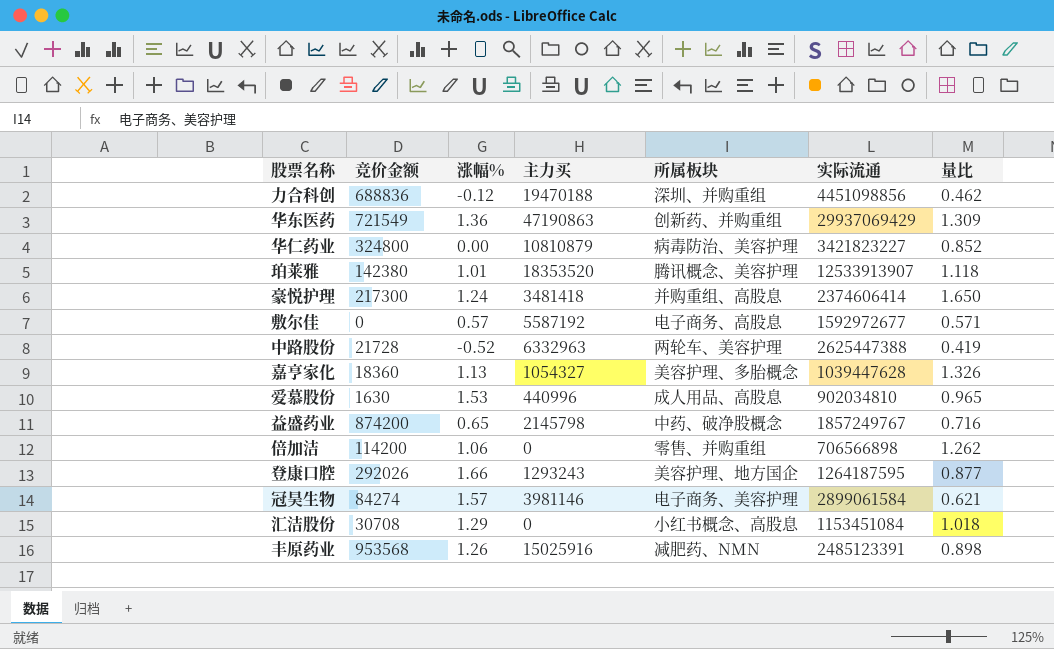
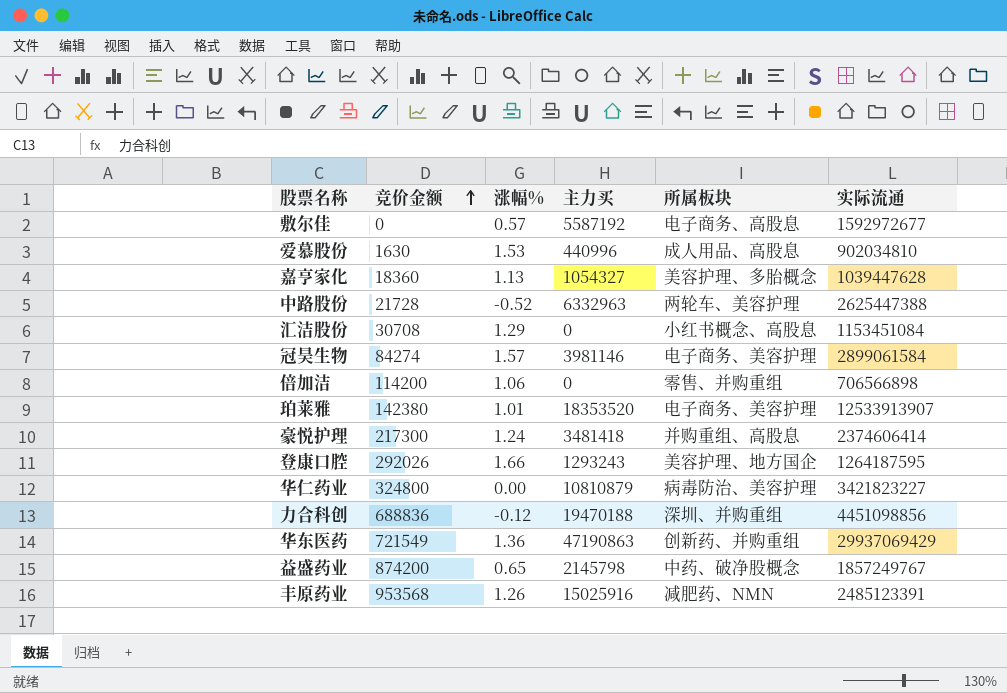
row order: none -> 竞价金额 ascending
column 量比 | position: 7 -> none
珀莱雅 | 所属板块: 腾讯概念、美容护理 -> 电子商务、美容护理

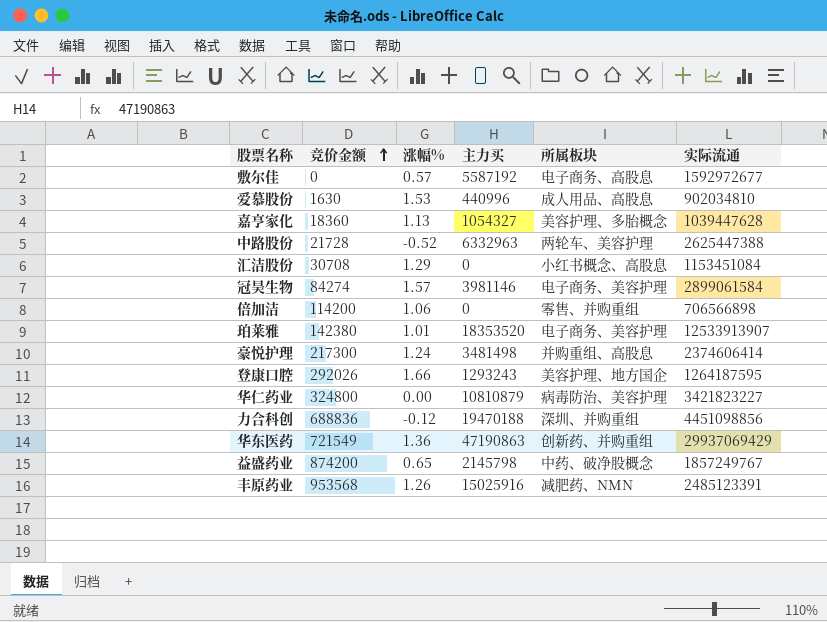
豪悦护理 | 主力买: 3481418 -> 3481498

